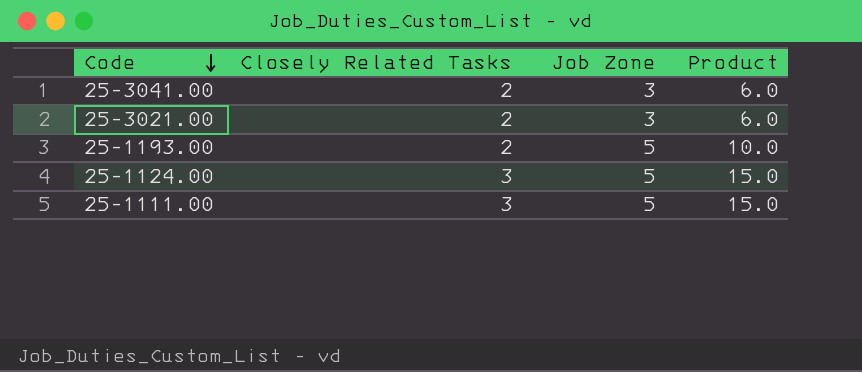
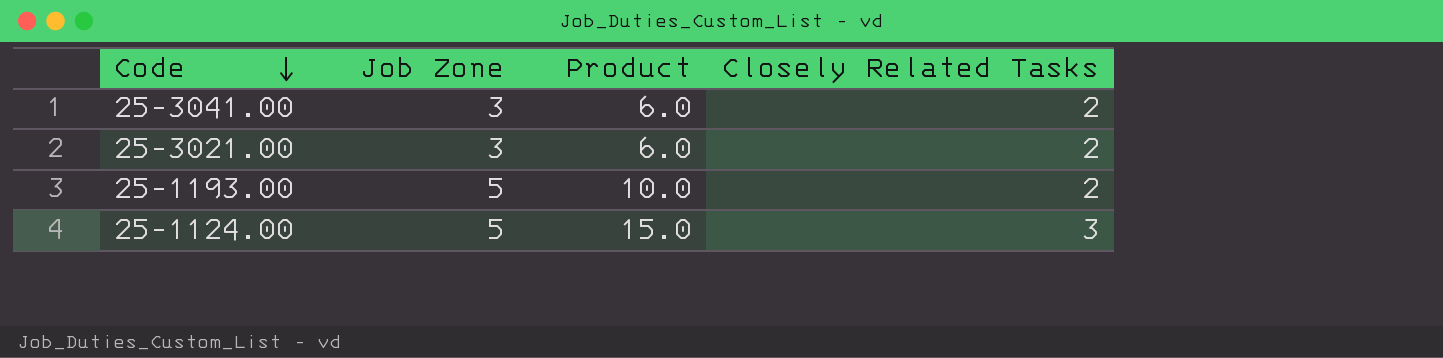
column Closely Related Tasks | position: 2 -> 4
row 25-1111.00: 3 | 5 | 15.0 -> none

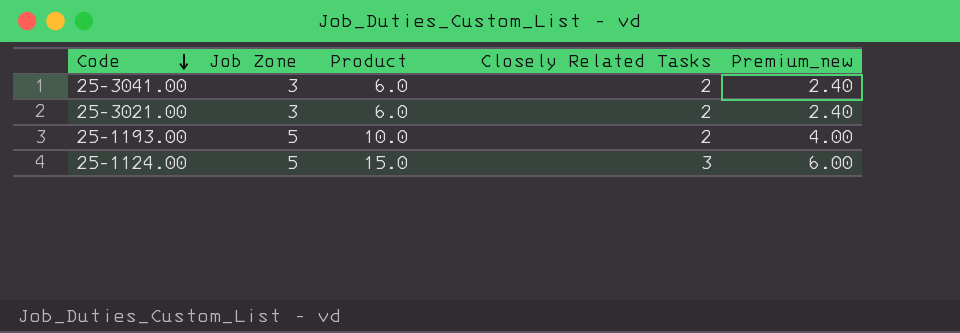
column Premium_new | formula: none -> [Product] * 0.4

